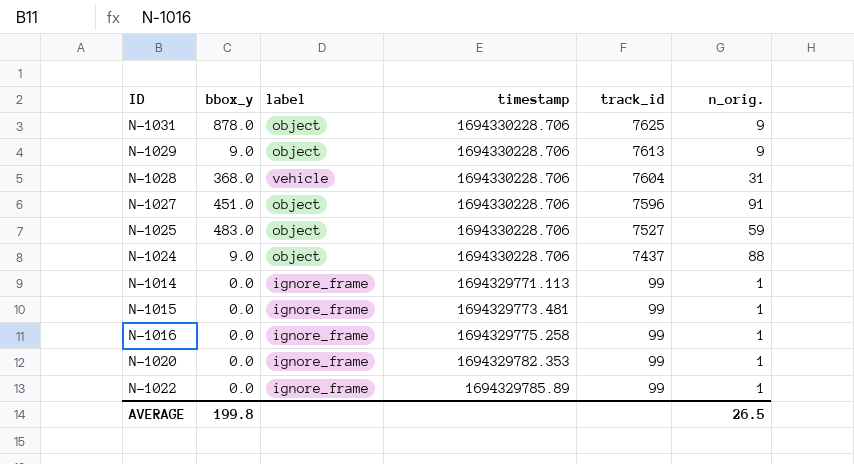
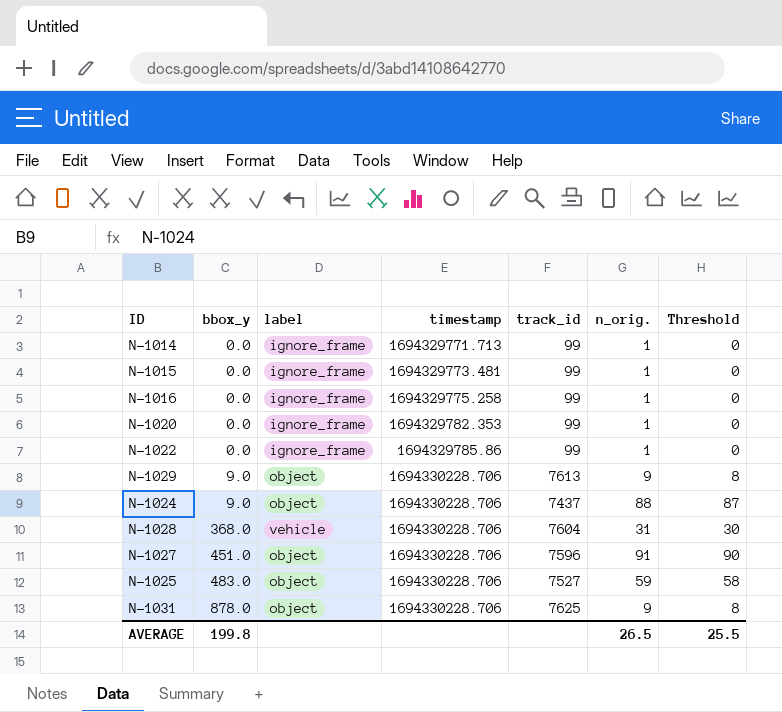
row order: track_id descending -> bbox_y ascending
column Threshold | formula: none -> [n_orig.] - 1
N-1014 | timestamp: 1694329771.113 -> 1694329771.713
N-1022 | timestamp: 1694329785.89 -> 1694329785.86

